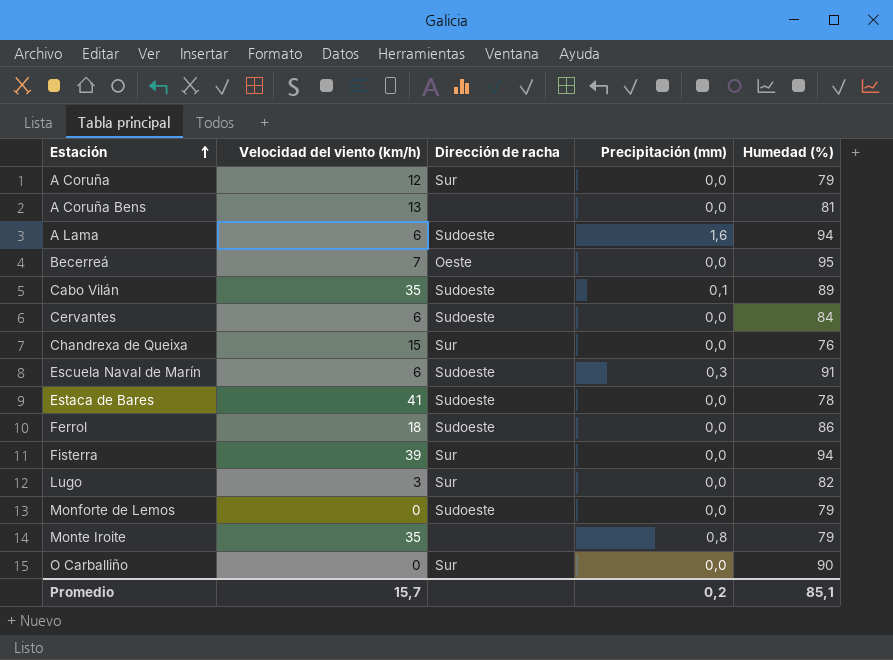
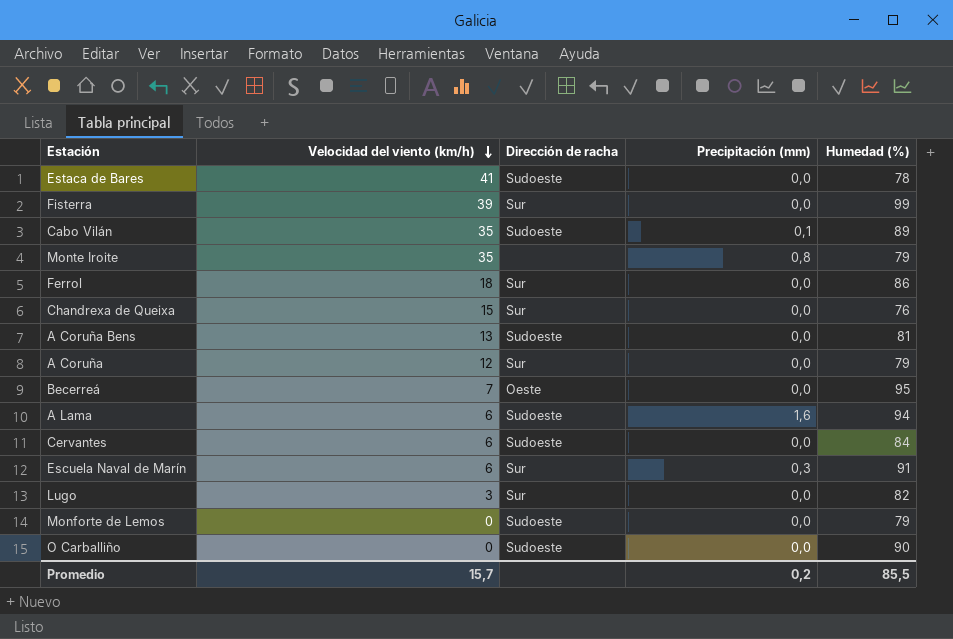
row order: Estación ascending -> Velocidad del viento (km/h) descending
Fisterra | Humedad (%): 94 -> 99
Ferrol | Dirección de racha: Sudoeste -> Sur
A Coruña Bens | Dirección de racha: none -> Sudoeste
Escuela Naval de Marín | Dirección de racha: Sudoeste -> Sur
O Carballiño | Dirección de racha: Sur -> Sudoeste
Promedio | Humedad (%): 85,1 -> 85,5

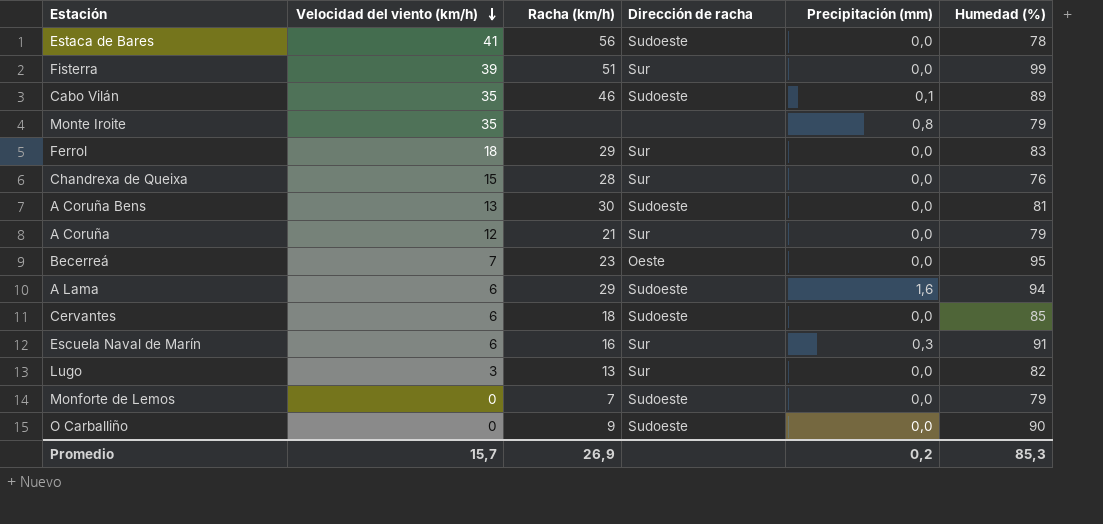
column Racha (km/h) | position: none -> 3
Ferrol | Humedad (%): 86 -> 83
Cervantes | Humedad (%): 84 -> 85
Promedio | Humedad (%): 85,5 -> 85,3

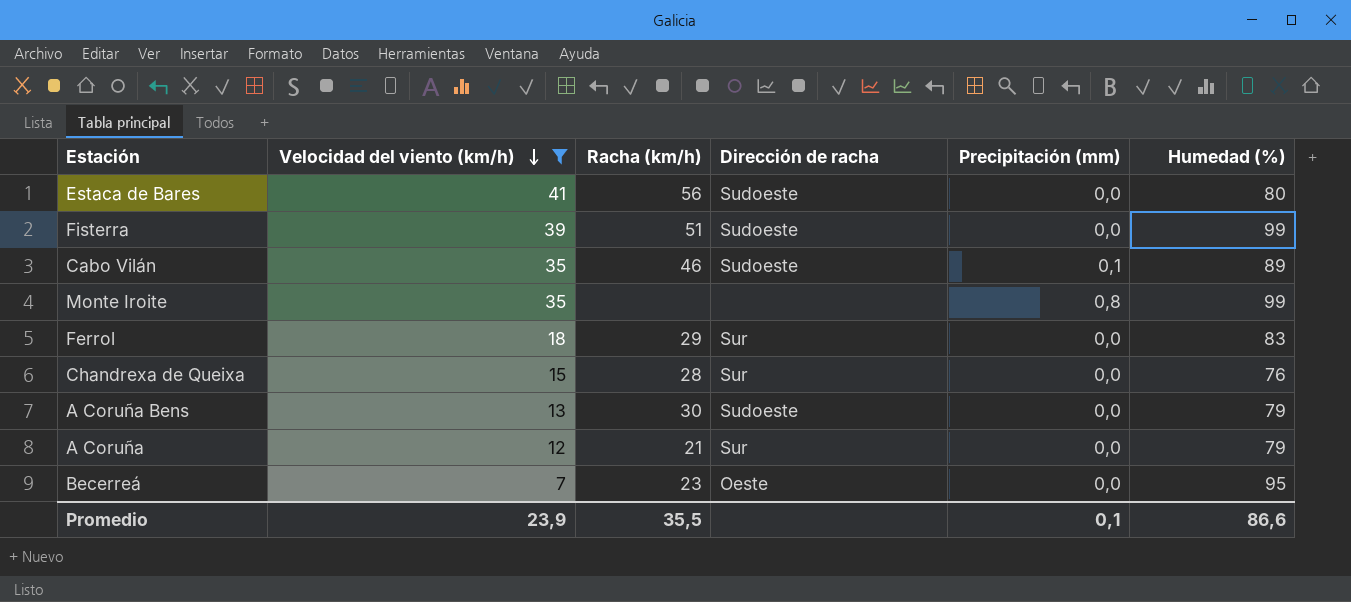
filter: none -> Velocidad del viento (km/h) >= 7
Estaca de Bares | Humedad (%): 78 -> 80
Fisterra | Dirección de racha: Sur -> Sudoeste
Monte Iroite | Humedad (%): 79 -> 99
A Coruña Bens | Humedad (%): 81 -> 79
Promedio | Velocidad del viento (km/h): 15,7 -> 23,9
Promedio | Racha (km/h): 26,9 -> 35,5
Promedio | Precipitación (mm): 0,2 -> 0,1
Promedio | Humedad (%): 85,3 -> 86,6

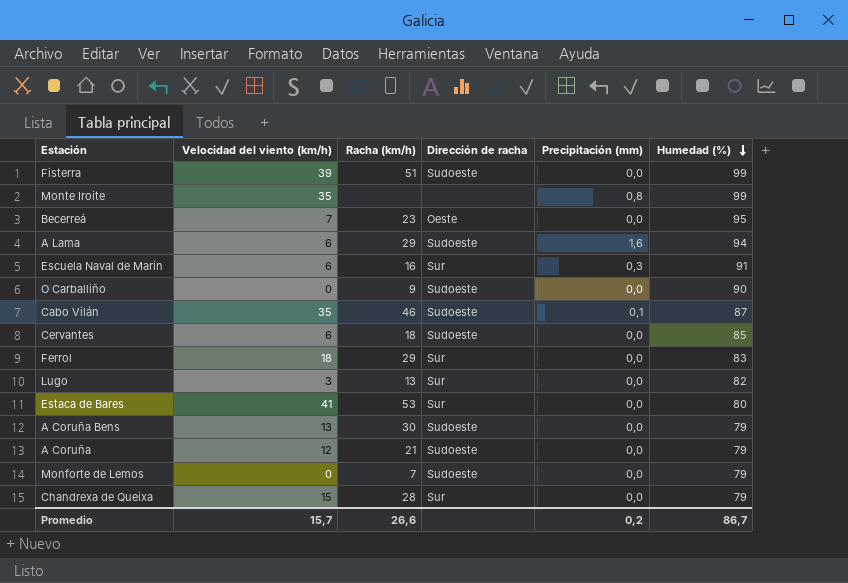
filter: Velocidad del viento (km/h) >= 7 -> none
row order: Velocidad del viento (km/h) descending -> Humedad (%) descending
Cabo Vilán | Humedad (%): 89 -> 87
Estaca de Bares | Racha (km/h): 56 -> 53
Estaca de Bares | Dirección de racha: Sudoeste -> Sur
A Coruña | Dirección de racha: Sur -> Sudoeste
Chandrexa de Queixa | Humedad (%): 76 -> 79
Promedio | Velocidad del viento (km/h): 23,9 -> 15,7
Promedio | Racha (km/h): 35,5 -> 26,6
Promedio | Precipitación (mm): 0,1 -> 0,2
Promedio | Humedad (%): 86,6 -> 86,7

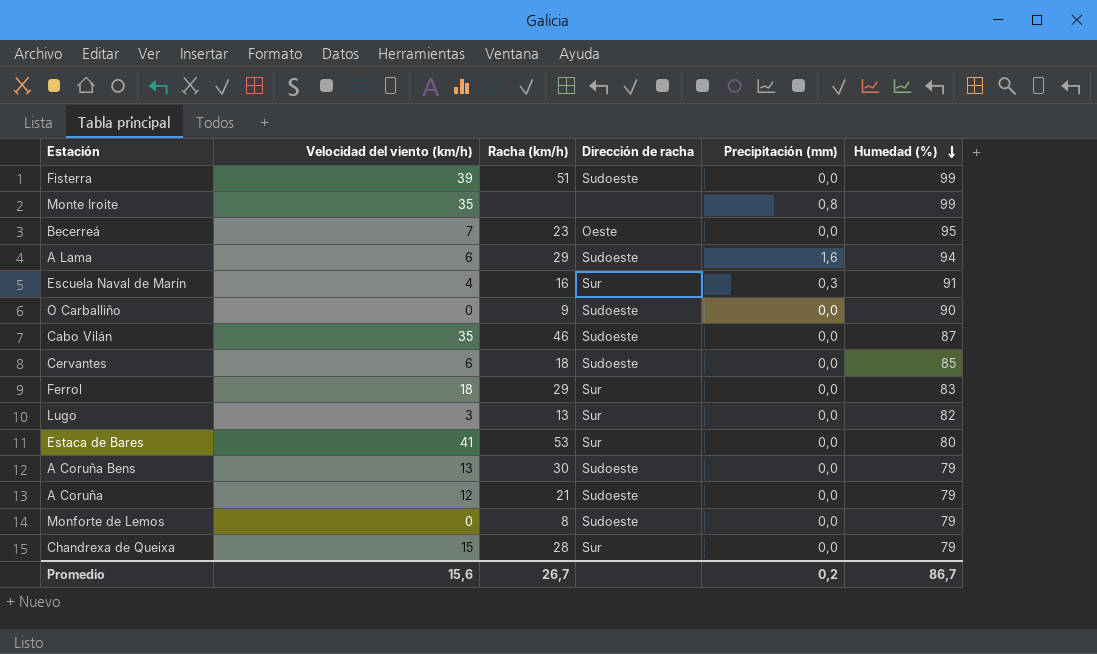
Escuela Naval de Marín | Velocidad del viento (km/h): 6 -> 4
Cabo Vilán | Precipitación (mm): 0,1 -> 0,0
Monforte de Lemos | Racha (km/h): 7 -> 8
Promedio | Velocidad del viento (km/h): 15,7 -> 15,6
Promedio | Racha (km/h): 26,6 -> 26,7

